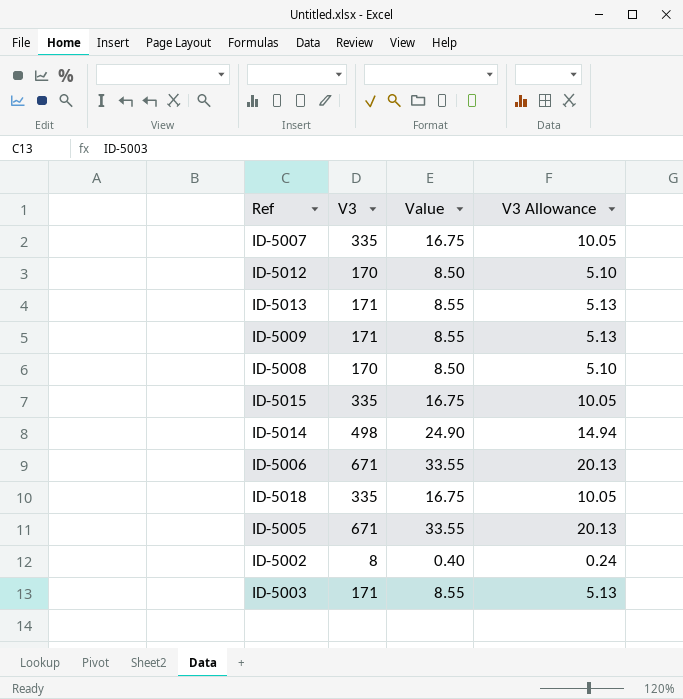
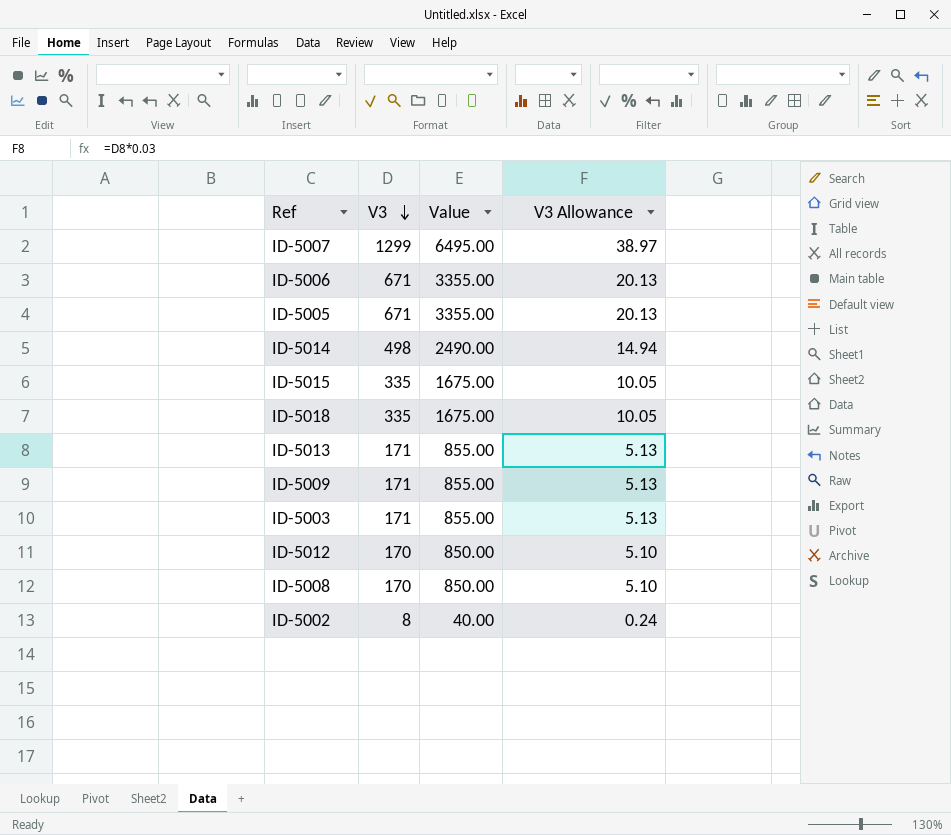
row order: none -> V3 descending
column Value | formula: [V3] * 0.05 -> [V3] * 5
ID-5007 | V3: 335 -> 1299
ID-5007 | V3 Allowance: 10.05 -> 38.97

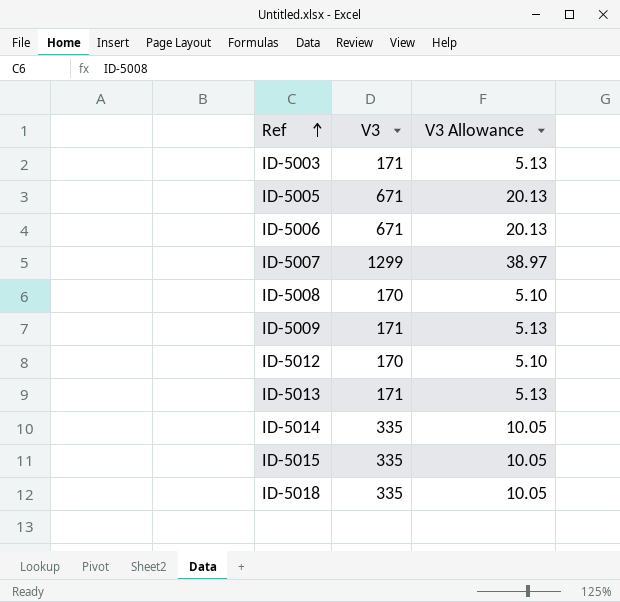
row order: V3 descending -> Ref ascending
column Value | formula: [V3] * 5 -> none
row ID-5002: 8 | 40.00 | 0.24 -> none
ID-5014 | V3: 498 -> 335
ID-5014 | V3 Allowance: 14.94 -> 10.05

